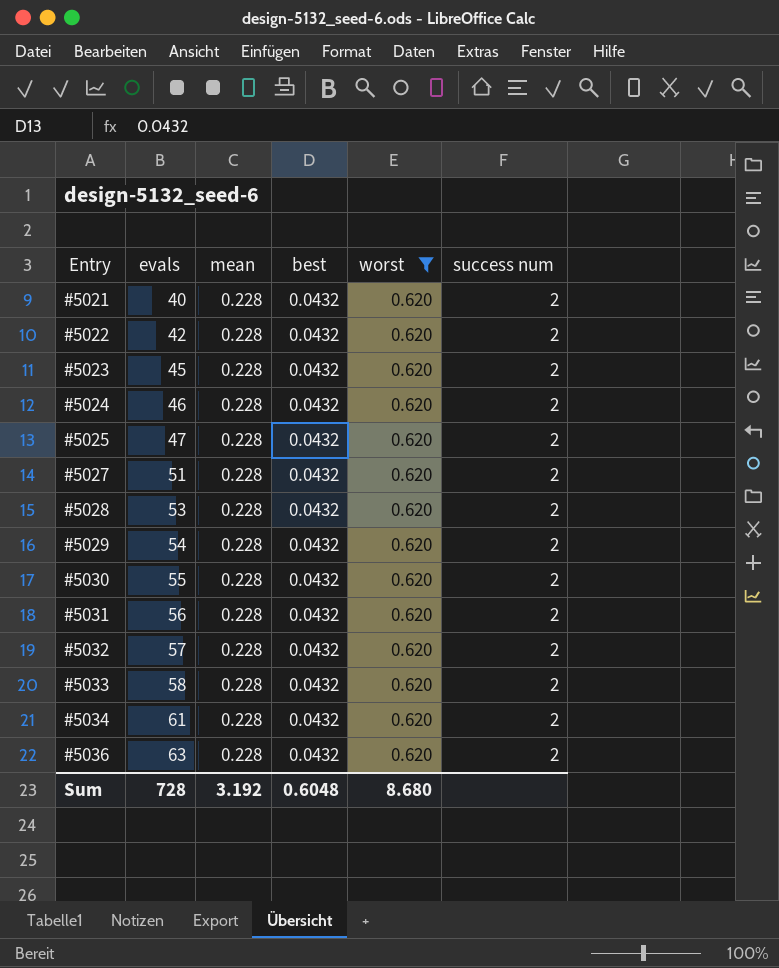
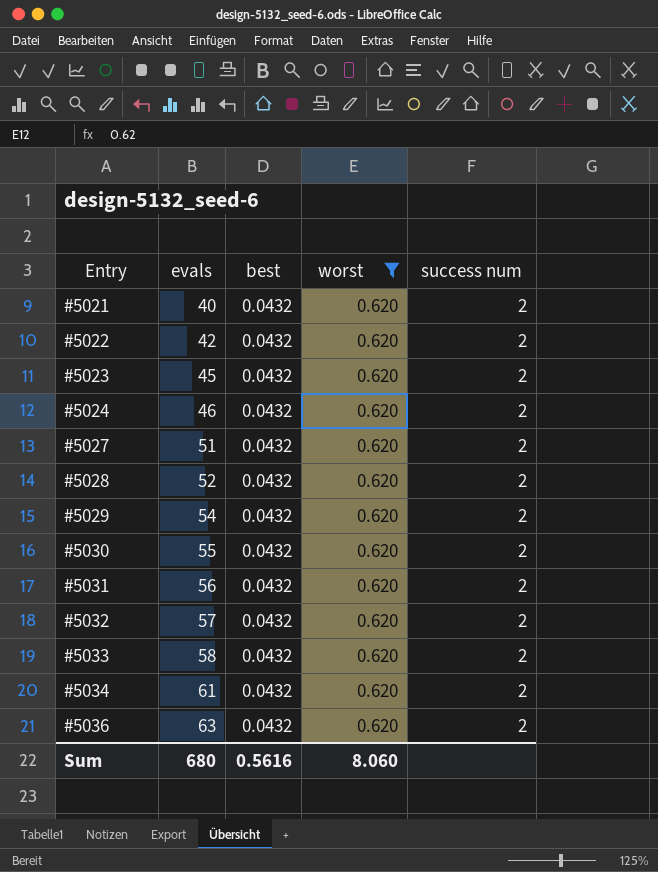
column mean | position: 3 -> none
row #5025: 47 | 0.228 | 0.0432 | 0.620 | 2 -> none
#5028 | evals: 53 -> 52
Sum | evals: 728 -> 680
Sum | best: 0.6048 -> 0.5616
Sum | worst: 8.680 -> 8.060

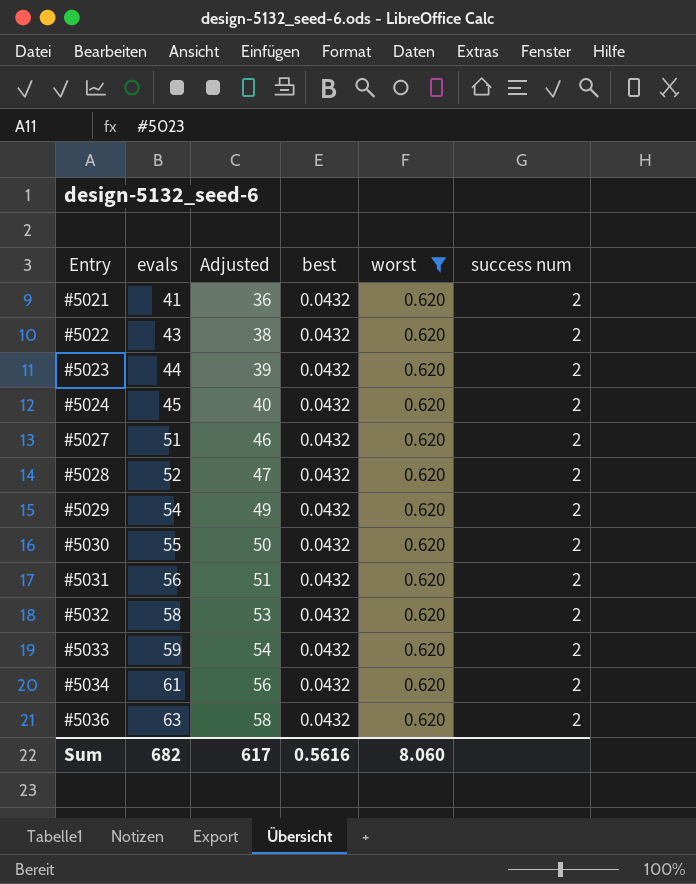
column Adjusted | formula: none -> [evals] - 5
#5021 | evals: 40 -> 41
#5022 | evals: 42 -> 43
#5023 | evals: 45 -> 44
#5024 | evals: 46 -> 45
#5032 | evals: 57 -> 58
#5033 | evals: 58 -> 59
Sum | evals: 680 -> 682

